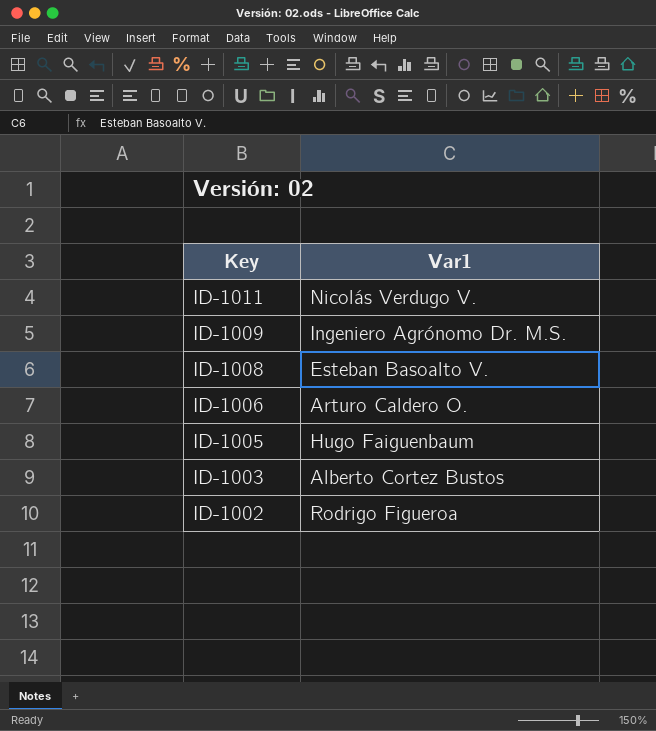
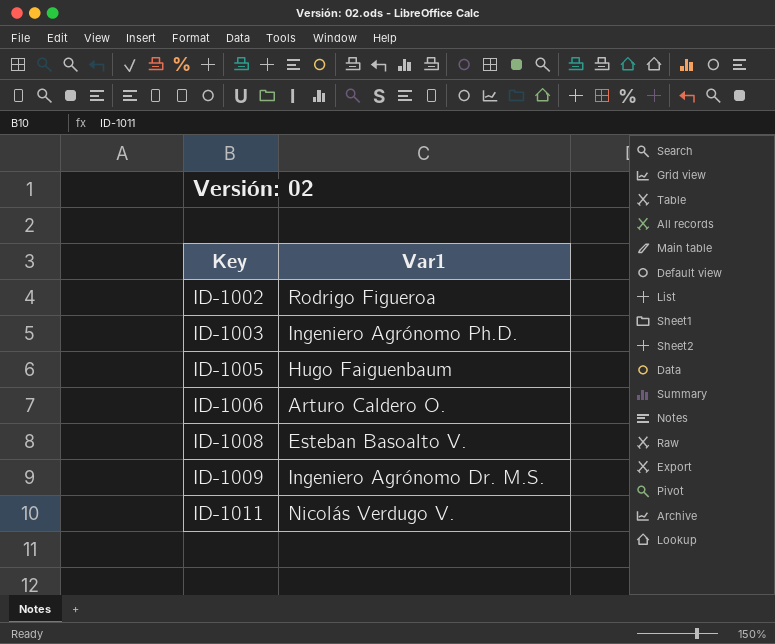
row order: Key descending -> Key ascending
ID-1003 | Var1: Alberto Cortez Bustos -> Ingeniero Agrónomo Ph.D.

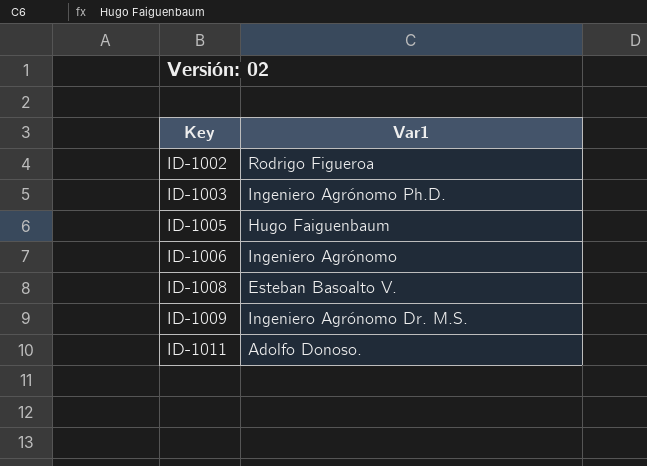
ID-1006 | Var1: Arturo Caldero O. -> Ingeniero Agrónomo
ID-1011 | Var1: Nicolás Verdugo V. -> Adolfo Donoso.

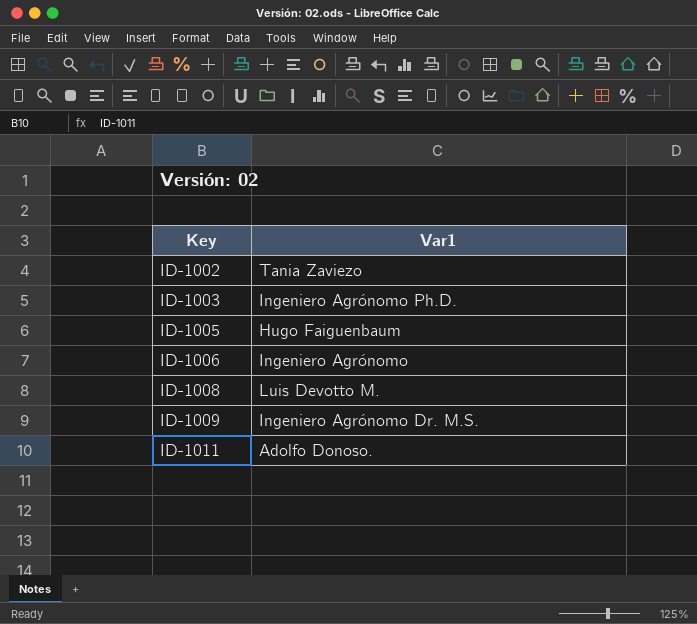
ID-1002 | Var1: Rodrigo Figueroa -> Tania Zaviezo
ID-1008 | Var1: Esteban Basoalto V. -> Luis Devotto M.

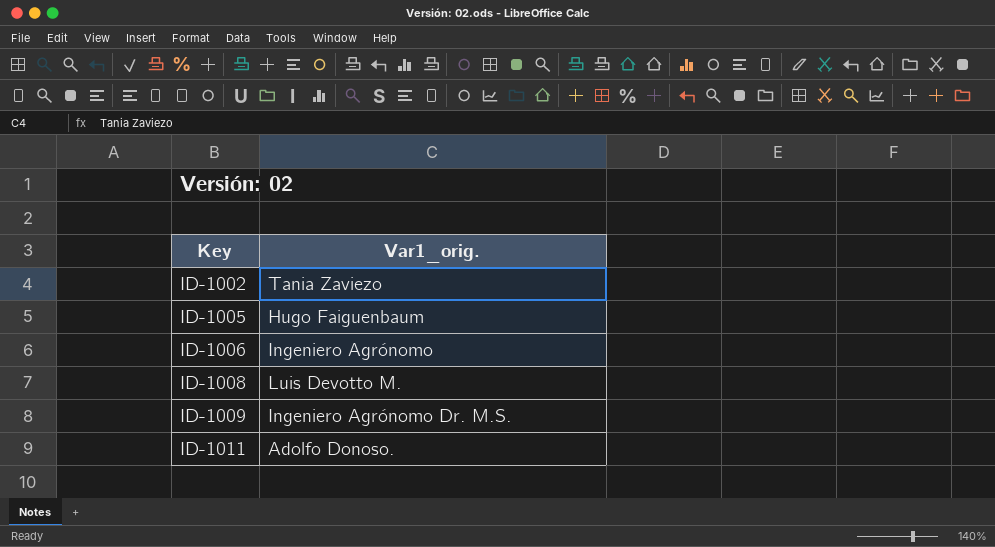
column name: Var1 -> Var1_orig.
row ID-1003: Ingeniero Agrónomo Ph.D. -> none

